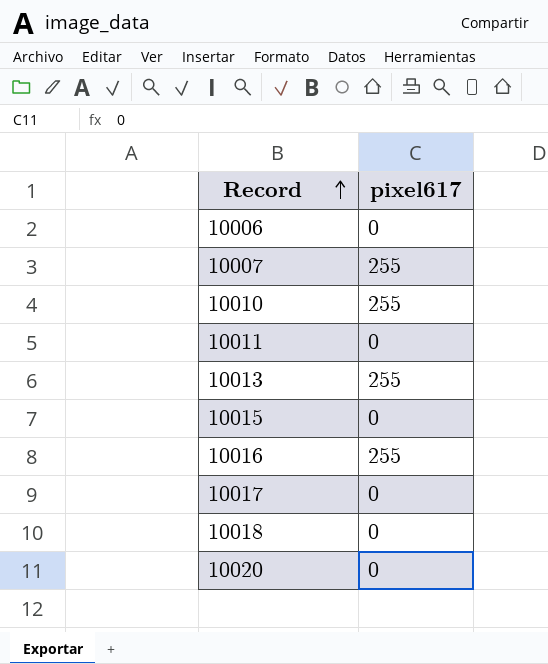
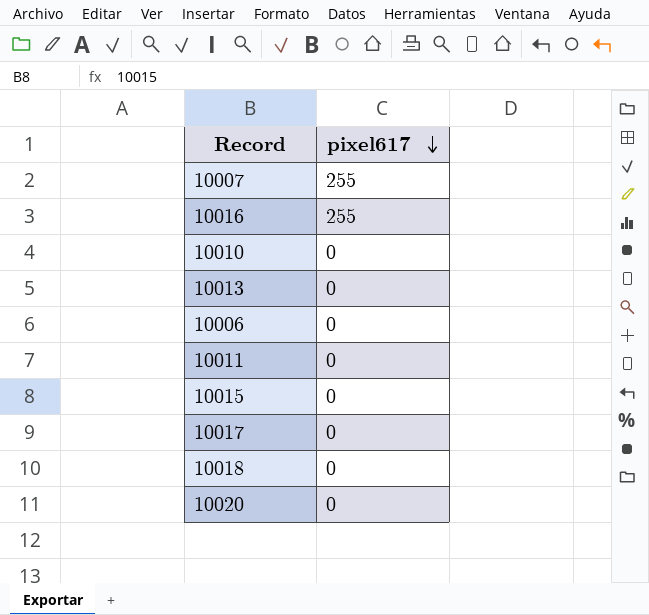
row order: Record ascending -> pixel617 descending
10010 | pixel617: 255 -> 0
10013 | pixel617: 255 -> 0

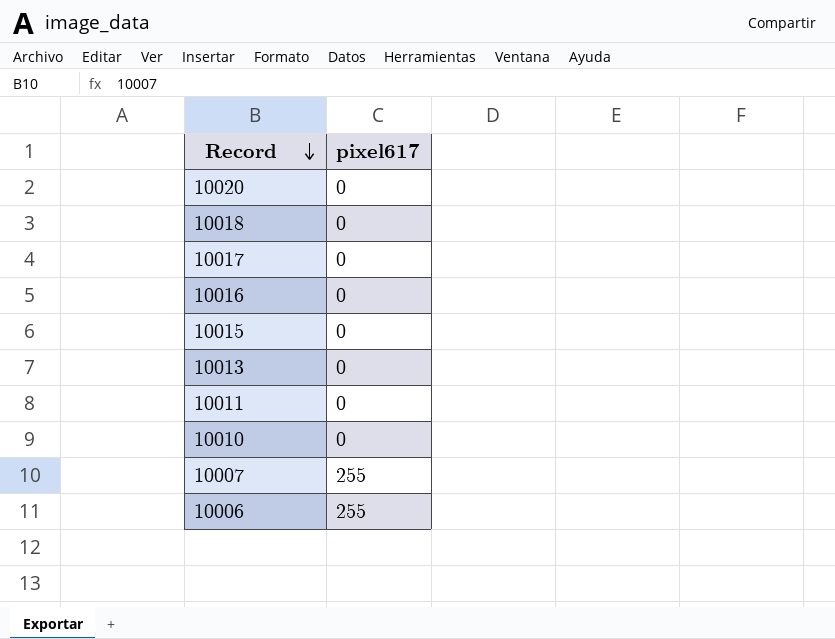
row order: pixel617 descending -> Record descending
10016 | pixel617: 255 -> 0
10006 | pixel617: 0 -> 255

